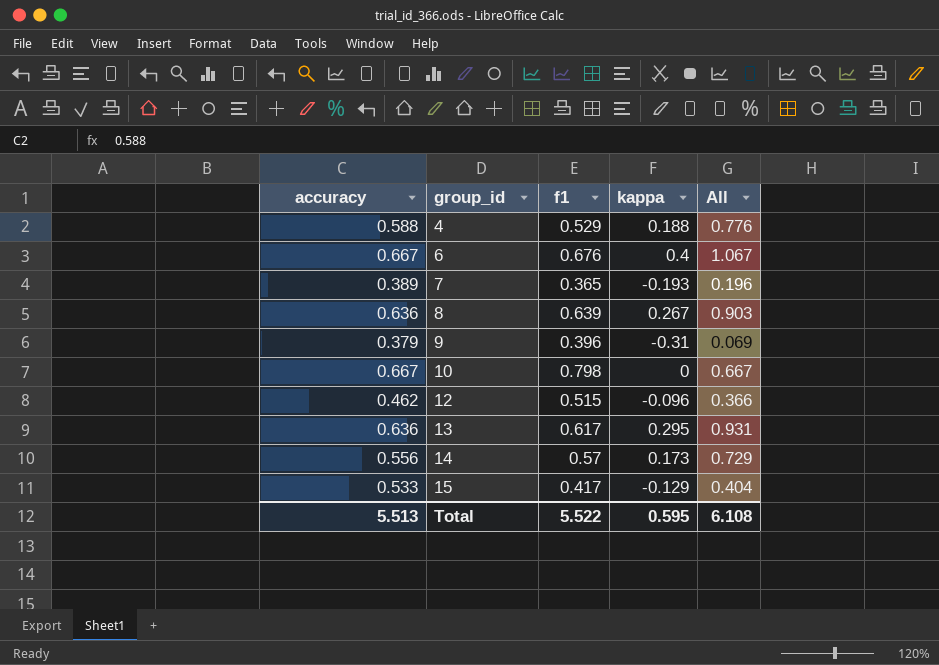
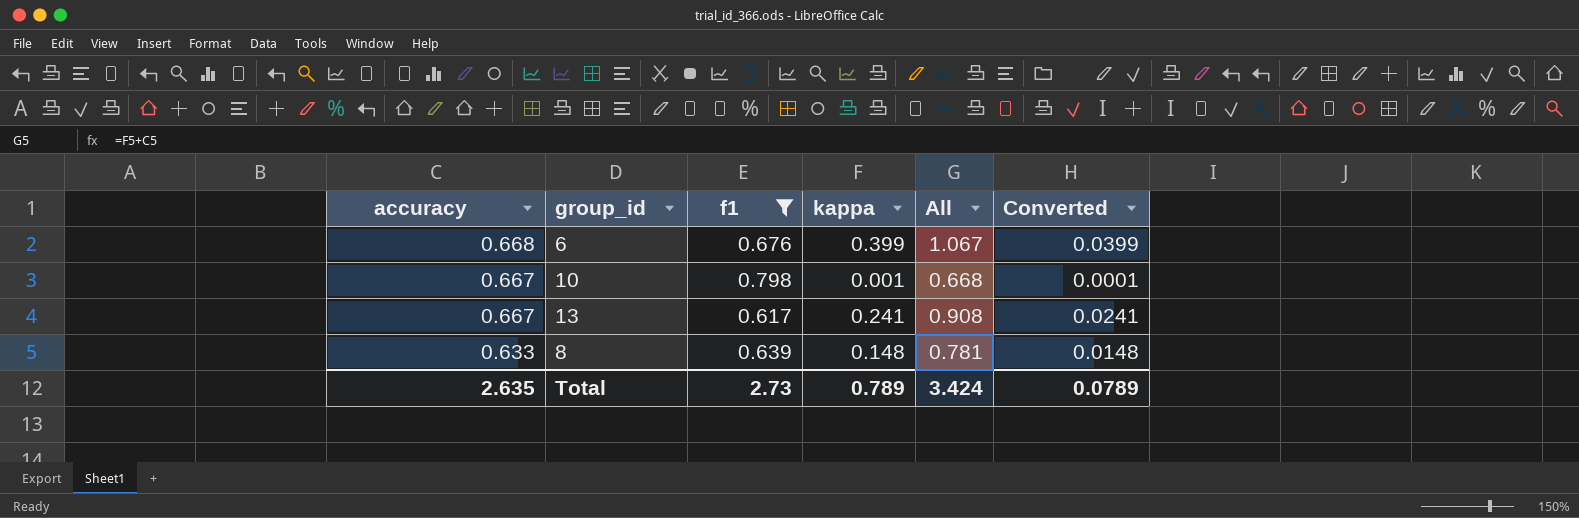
filter: none -> f1 >= 0.617
row order: group_id ascending -> accuracy descending
column Converted | formula: none -> [kappa] * 0.1
6 | accuracy: 0.667 -> 0.668
6 | kappa: 0.4 -> 0.399
10 | kappa: 0 -> 0.001
10 | All: 0.667 -> 0.668
13 | accuracy: 0.636 -> 0.667
13 | kappa: 0.295 -> 0.241
13 | All: 0.931 -> 0.908
8 | accuracy: 0.636 -> 0.633
8 | kappa: 0.267 -> 0.148
8 | All: 0.903 -> 0.781
Total | accuracy: 5.513 -> 2.635
Total | f1: 5.522 -> 2.73
Total | kappa: 0.595 -> 0.789
Total | All: 6.108 -> 3.424

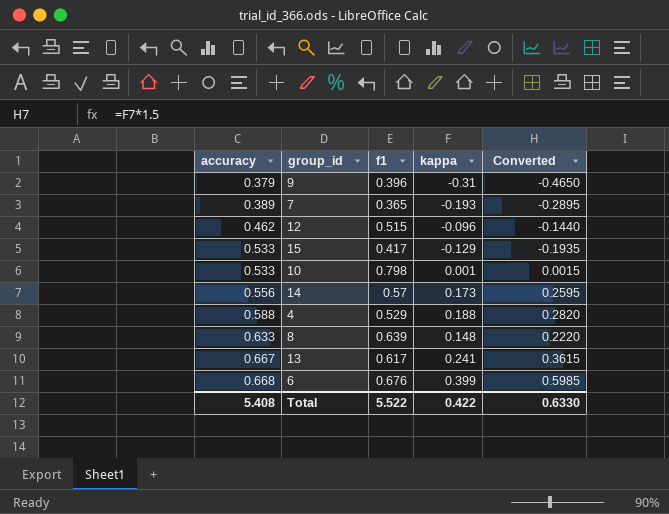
filter: f1 >= 0.617 -> none
row order: accuracy descending -> accuracy ascending
column All | formula: [accuracy] + [kappa] -> none
column Converted | formula: [kappa] * 0.1 -> [kappa] * 1.5
10 | accuracy: 0.667 -> 0.533
Total | accuracy: 2.635 -> 5.408
Total | f1: 2.73 -> 5.522
Total | kappa: 0.789 -> 0.422
Total | Converted: 0.0789 -> 0.6330

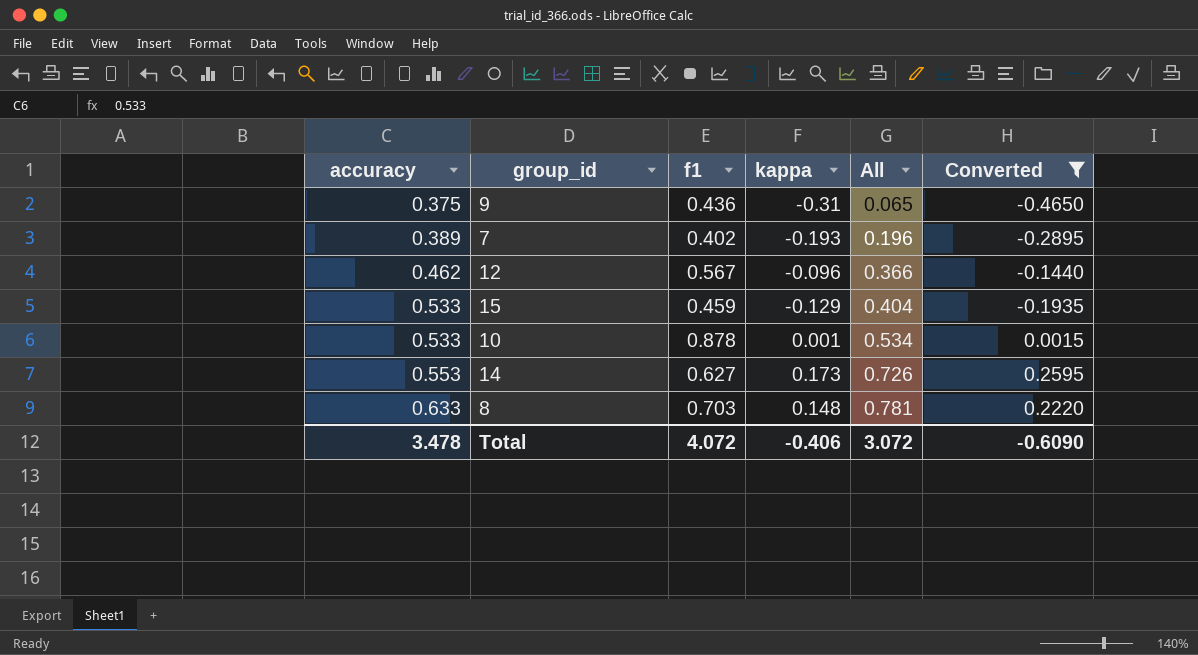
filter: none -> Converted <= 0.2595
column All | formula: none -> [accuracy] + [kappa]
9 | accuracy: 0.379 -> 0.375
9 | f1: 0.396 -> 0.436
7 | f1: 0.365 -> 0.402
12 | f1: 0.515 -> 0.567
15 | f1: 0.417 -> 0.459
10 | f1: 0.798 -> 0.878
14 | accuracy: 0.556 -> 0.553
14 | f1: 0.57 -> 0.627
8 | f1: 0.639 -> 0.703
Total | accuracy: 5.408 -> 3.478
Total | f1: 5.522 -> 4.072
Total | kappa: 0.422 -> -0.406
Total | Converted: 0.6330 -> -0.6090

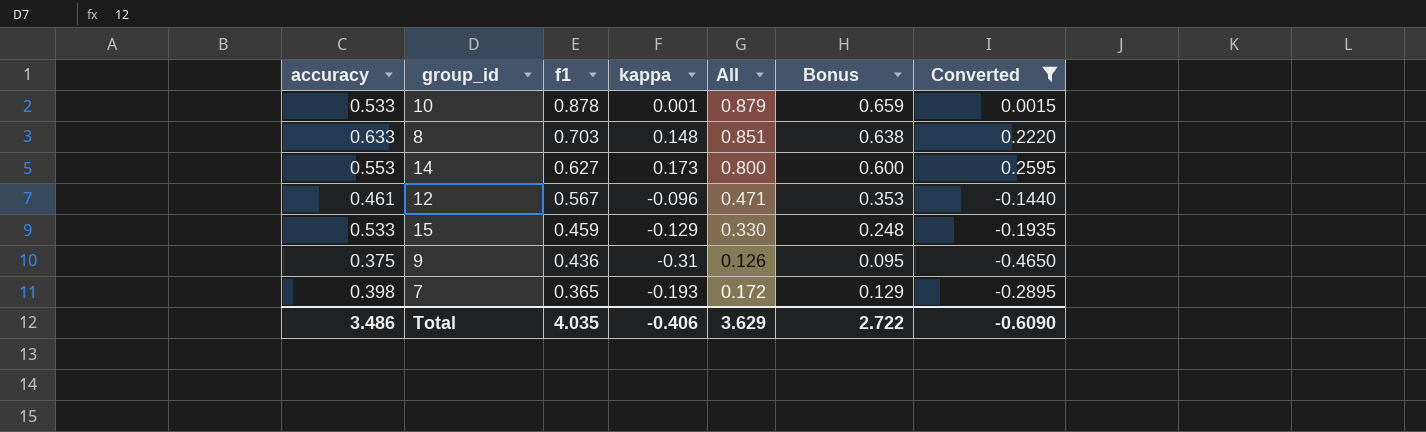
row order: accuracy ascending -> f1 descending
column All | formula: [accuracy] + [kappa] -> [f1] + [kappa]
column Bonus | formula: none -> [All] * 0.75
12 | accuracy: 0.462 -> 0.461
7 | accuracy: 0.389 -> 0.398
7 | f1: 0.402 -> 0.365
Total | accuracy: 3.478 -> 3.486
Total | f1: 4.072 -> 4.035
Total | All: 3.072 -> 3.629

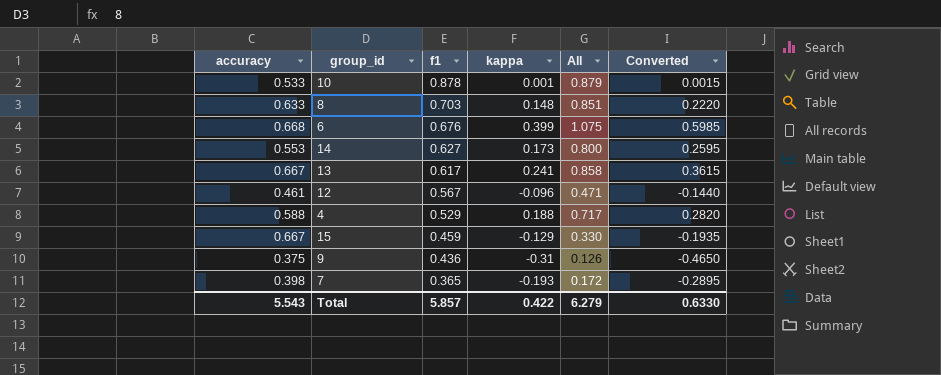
filter: Converted <= 0.2595 -> none
column Bonus | formula: [All] * 0.75 -> none
15 | accuracy: 0.533 -> 0.667
Total | accuracy: 3.486 -> 5.543
Total | f1: 4.035 -> 5.857
Total | kappa: -0.406 -> 0.422
Total | All: 3.629 -> 6.279
Total | Converted: -0.6090 -> 0.6330

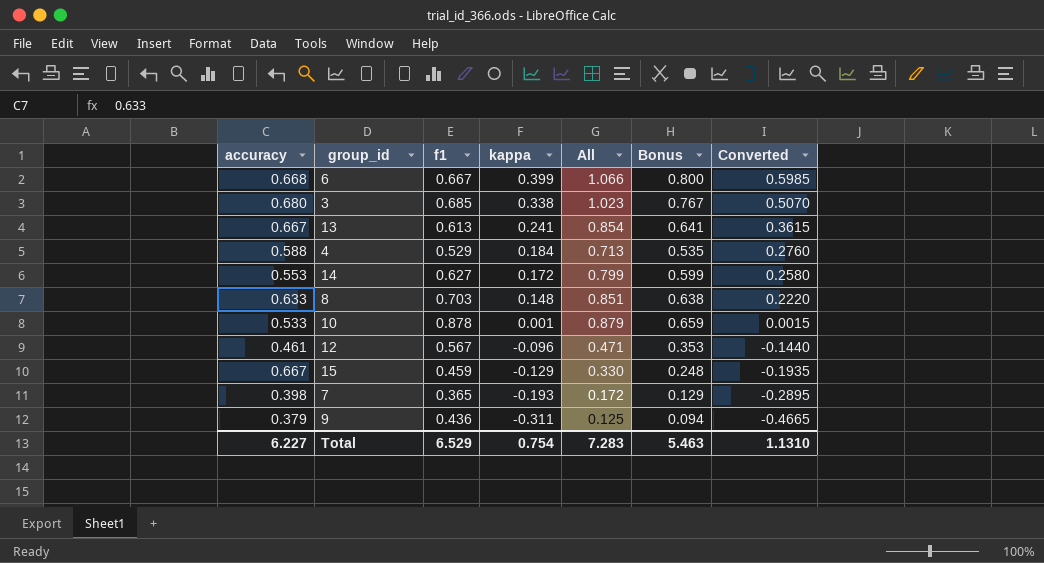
row order: f1 descending -> kappa descending
column Bonus | formula: none -> [All] * 0.75
6 | f1: 0.676 -> 0.667
6 | All: 1.075 -> 1.066
row 3: none -> 0.680 | 0.685 | 0.338 | 1.023 | 0.767 | 0.5070
13 | f1: 0.617 -> 0.613
13 | All: 0.858 -> 0.854
4 | kappa: 0.188 -> 0.184
4 | All: 0.717 -> 0.713
4 | Converted: 0.2820 -> 0.2760
14 | kappa: 0.173 -> 0.172
14 | All: 0.800 -> 0.799
14 | Converted: 0.2595 -> 0.2580
9 | accuracy: 0.375 -> 0.379
9 | kappa: -0.31 -> -0.311
9 | All: 0.126 -> 0.125
9 | Converted: -0.4650 -> -0.4665
Total | accuracy: 5.543 -> 6.227
Total | f1: 5.857 -> 6.529
Total | kappa: 0.422 -> 0.754
Total | All: 6.279 -> 7.283
Total | Converted: 0.6330 -> 1.1310

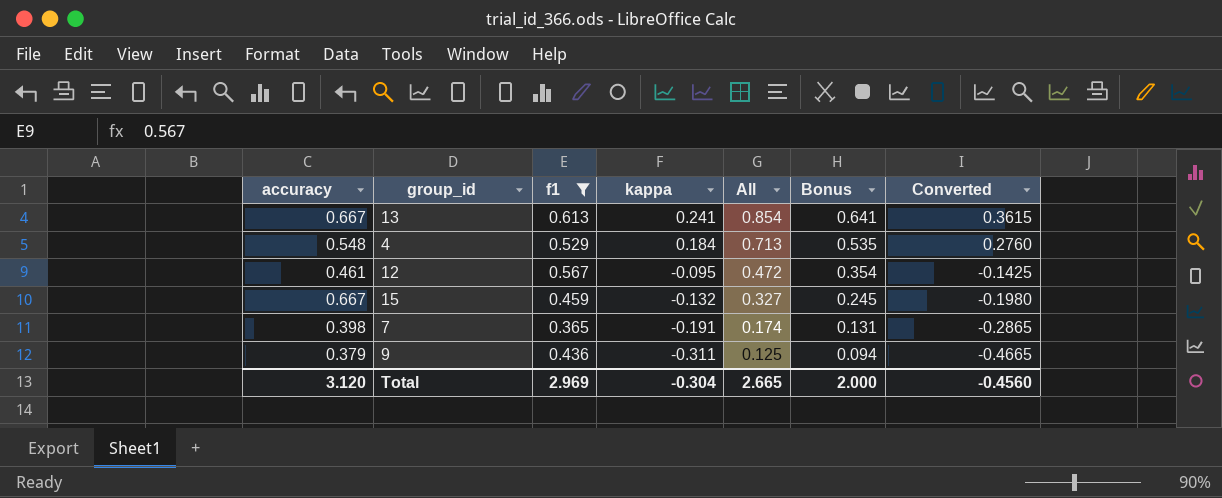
filter: none -> f1 <= 0.613
4 | accuracy: 0.588 -> 0.548
12 | kappa: -0.096 -> -0.095
12 | All: 0.471 -> 0.472
12 | Bonus: 0.353 -> 0.354
12 | Converted: -0.1440 -> -0.1425
15 | kappa: -0.129 -> -0.132
15 | All: 0.330 -> 0.327
15 | Bonus: 0.248 -> 0.245
15 | Converted: -0.1935 -> -0.1980
7 | kappa: -0.193 -> -0.191
7 | All: 0.172 -> 0.174
7 | Bonus: 0.129 -> 0.131
7 | Converted: -0.2895 -> -0.2865
Total | accuracy: 6.227 -> 3.120
Total | f1: 6.529 -> 2.969
Total | kappa: 0.754 -> -0.304
Total | All: 7.283 -> 2.665
Total | Bonus: 5.463 -> 2.000
Total | Converted: 1.1310 -> -0.4560

